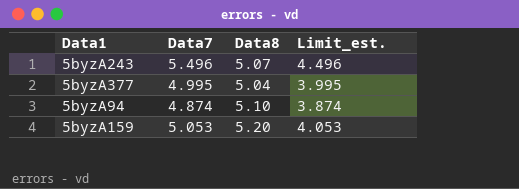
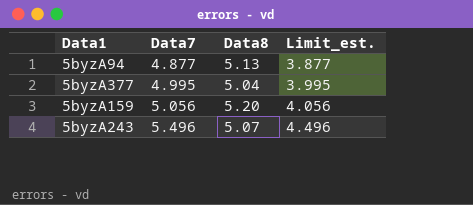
row order: none -> Data7 ascending
5byzA94 | Data7: 4.874 -> 4.877
5byzA94 | Data8: 5.10 -> 5.13
5byzA94 | Limit_est.: 3.874 -> 3.877
5byzA159 | Data7: 5.053 -> 5.056
5byzA159 | Limit_est.: 4.053 -> 4.056

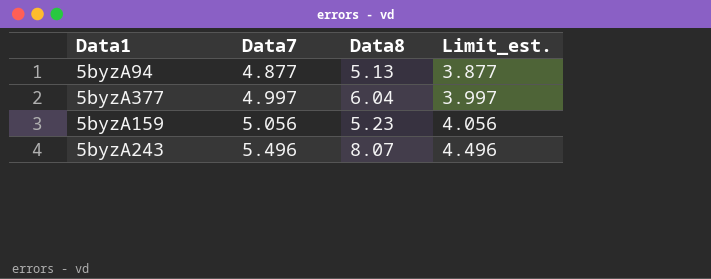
5byzA377 | Data7: 4.995 -> 4.997
5byzA377 | Data8: 5.04 -> 6.04
5byzA377 | Limit_est.: 3.995 -> 3.997
5byzA159 | Data8: 5.20 -> 5.23
5byzA243 | Data8: 5.07 -> 8.07

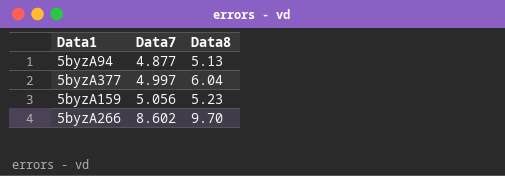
column Limit_est. | formula: [Data7] - 1 -> none
row 5byzA243: 5.496 | 8.07 | 4.496 -> none
row 5byzA266: none -> 8.602 | 9.70

